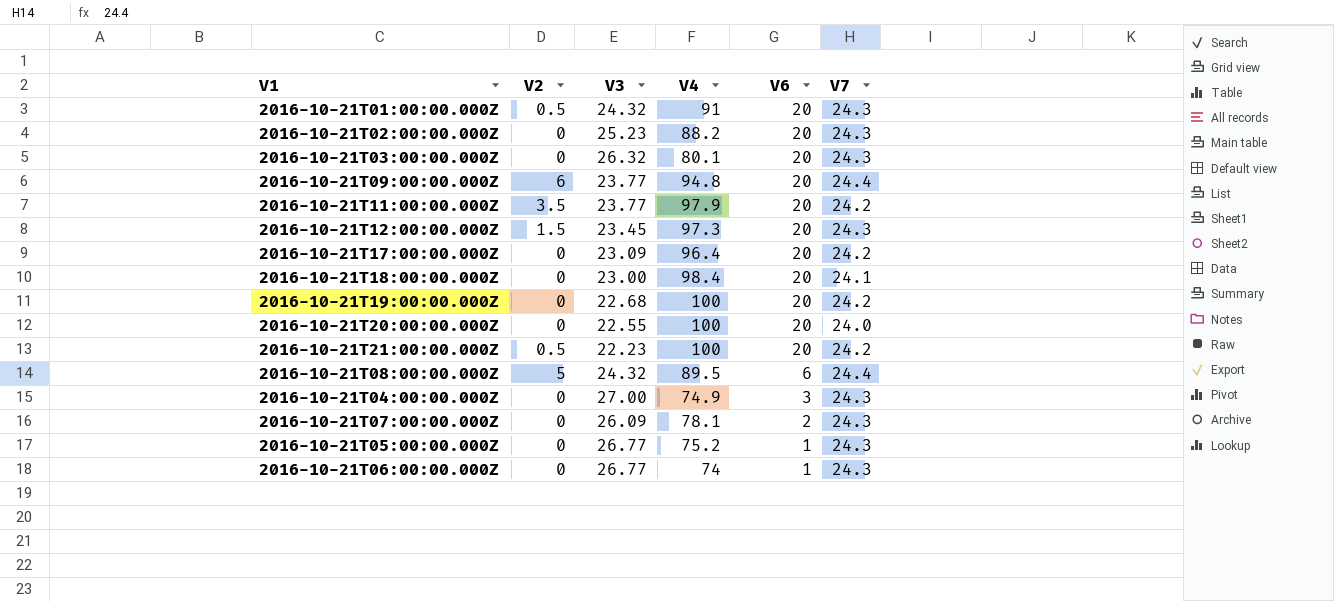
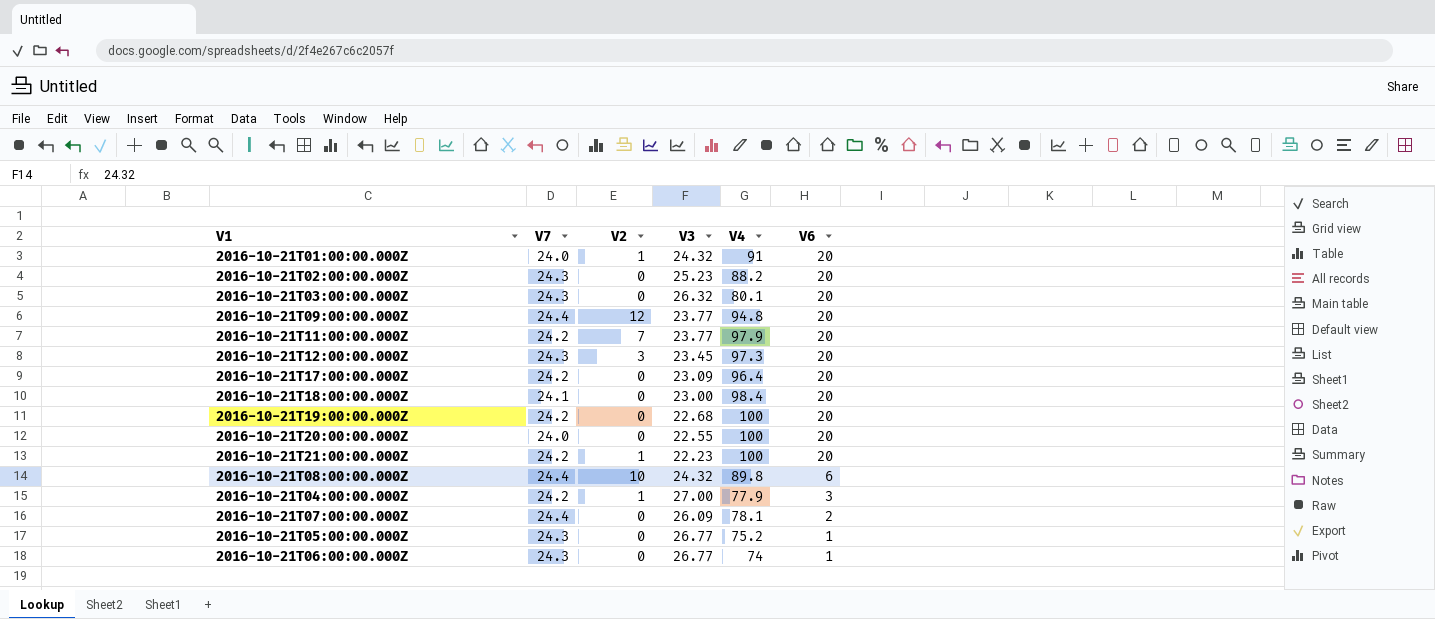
column V7 | position: 6 -> 2
2016-10-21T01:00:00.000Z | V7: 24.3 -> 24.0
2016-10-21T01:00:00.000Z | V2: 0.5 -> 1
2016-10-21T09:00:00.000Z | V2: 6 -> 12
2016-10-21T11:00:00.000Z | V2: 3.5 -> 7
2016-10-21T12:00:00.000Z | V2: 1.5 -> 3
2016-10-21T21:00:00.000Z | V2: 0.5 -> 1
2016-10-21T08:00:00.000Z | V2: 5 -> 10
2016-10-21T08:00:00.000Z | V4: 89.5 -> 89.8
2016-10-21T04:00:00.000Z | V7: 24.3 -> 24.2
2016-10-21T04:00:00.000Z | V2: 0 -> 1
2016-10-21T04:00:00.000Z | V4: 74.9 -> 77.9
2016-10-21T07:00:00.000Z | V7: 24.3 -> 24.4

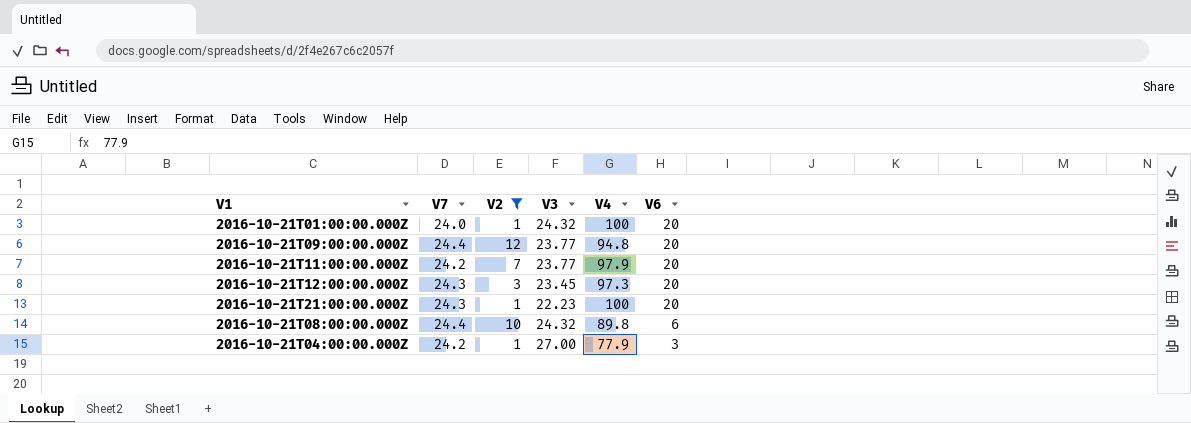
filter: none -> V2 != 0
2016-10-21T01:00:00.000Z | V4: 91 -> 100
2016-10-21T21:00:00.000Z | V7: 24.2 -> 24.3

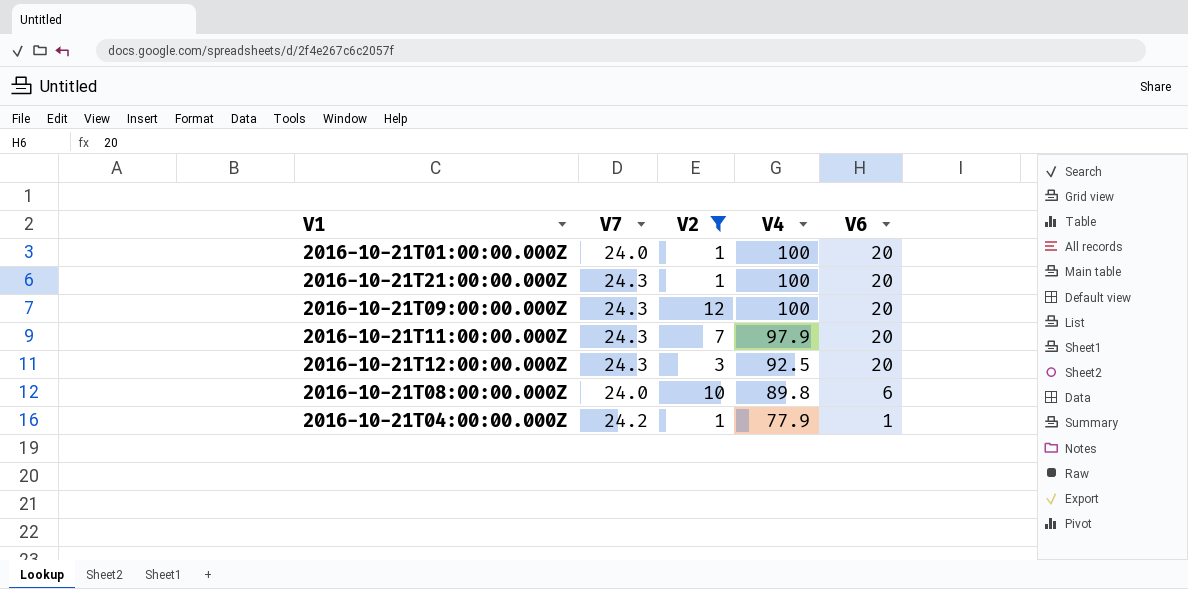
row order: V6 descending -> V4 descending
column V3 | position: 4 -> none
2016-10-21T09:00:00.000Z | V7: 24.4 -> 24.3
2016-10-21T09:00:00.000Z | V4: 94.8 -> 100
2016-10-21T11:00:00.000Z | V7: 24.2 -> 24.3
2016-10-21T12:00:00.000Z | V4: 97.3 -> 92.5
2016-10-21T08:00:00.000Z | V7: 24.4 -> 24.0
2016-10-21T04:00:00.000Z | V6: 3 -> 1

